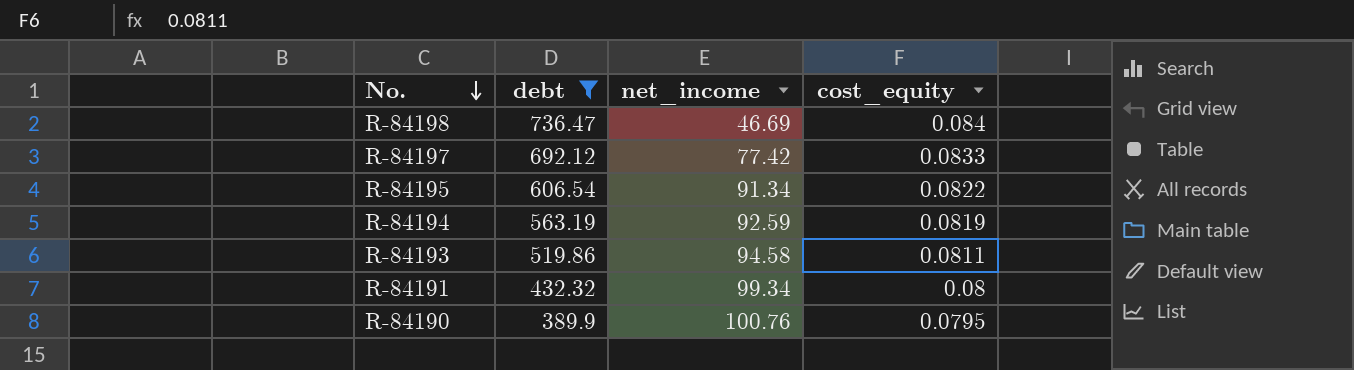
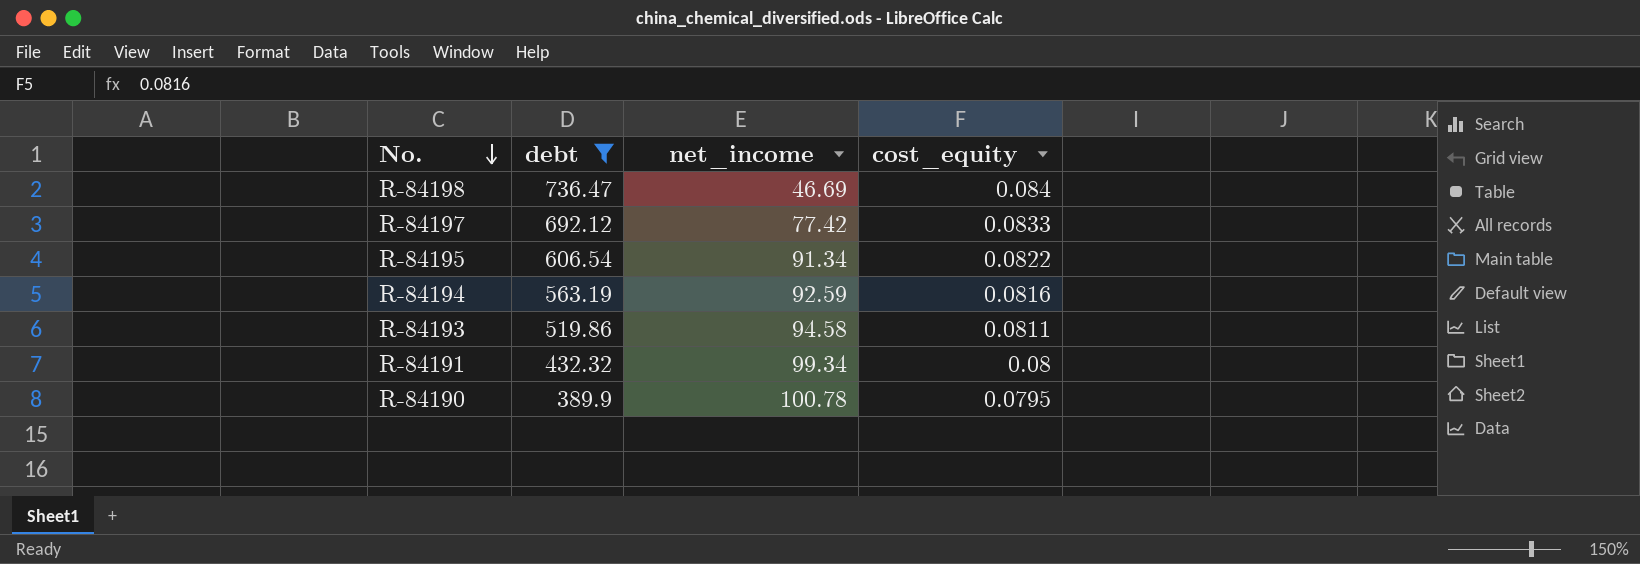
R-84194 | cost_equity: 0.0819 -> 0.0816
R-84190 | net_income: 100.76 -> 100.78

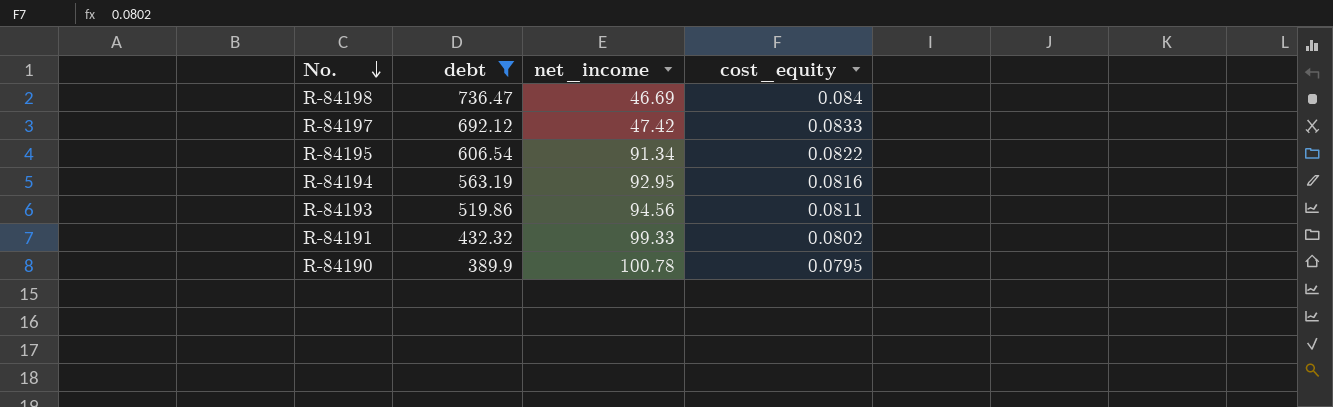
R-84197 | net_income: 77.42 -> 47.42
R-84194 | net_income: 92.59 -> 92.95
R-84193 | net_income: 94.58 -> 94.56
R-84191 | net_income: 99.34 -> 99.33
R-84191 | cost_equity: 0.08 -> 0.0802

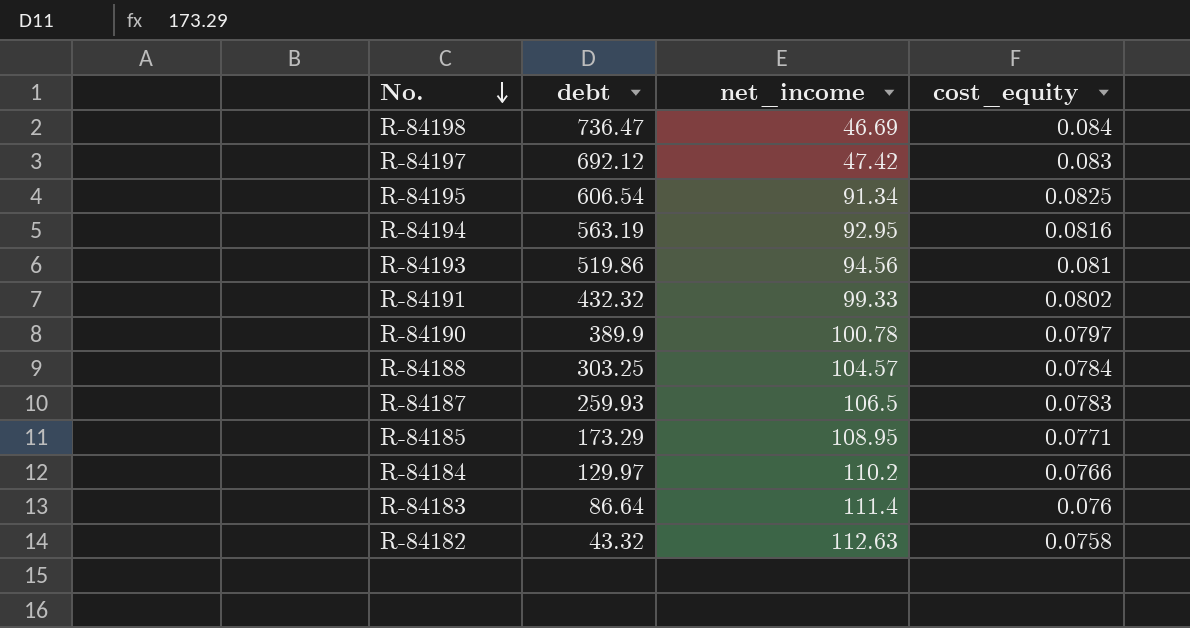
filter: debt >= 389.9 -> none
R-84197 | cost_equity: 0.0833 -> 0.083
R-84195 | cost_equity: 0.0822 -> 0.0825
R-84193 | cost_equity: 0.0811 -> 0.081
R-84190 | cost_equity: 0.0795 -> 0.0797

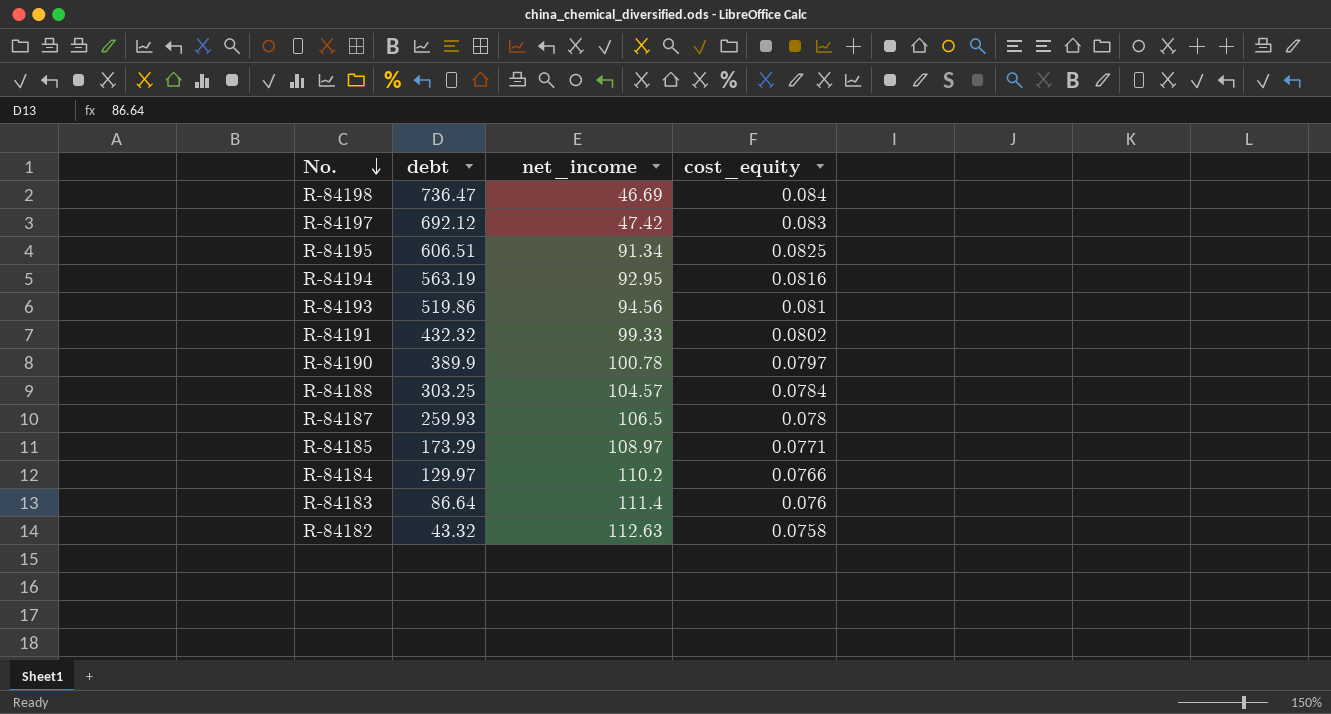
R-84195 | debt: 606.54 -> 606.51
R-84187 | cost_equity: 0.0783 -> 0.078
R-84185 | net_income: 108.95 -> 108.97

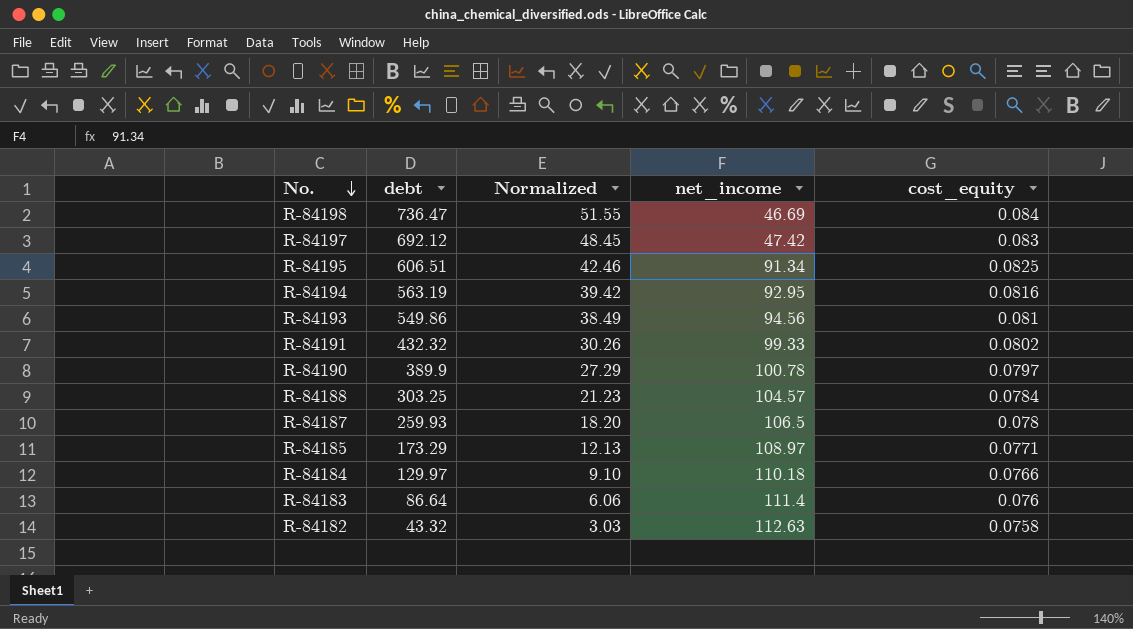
column Normalized | formula: none -> [debt] * 0.07
R-84193 | debt: 519.86 -> 549.86
R-84184 | net_income: 110.2 -> 110.18

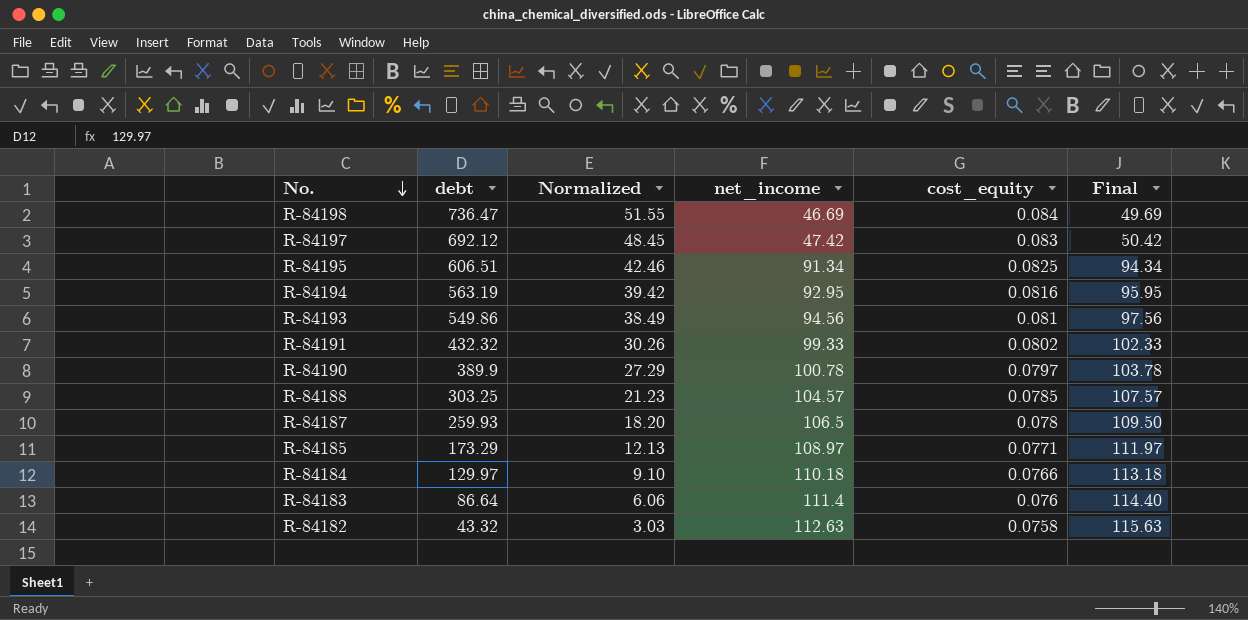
column Final | formula: none -> [net_income] + 3
R-84188 | cost_equity: 0.0784 -> 0.0785

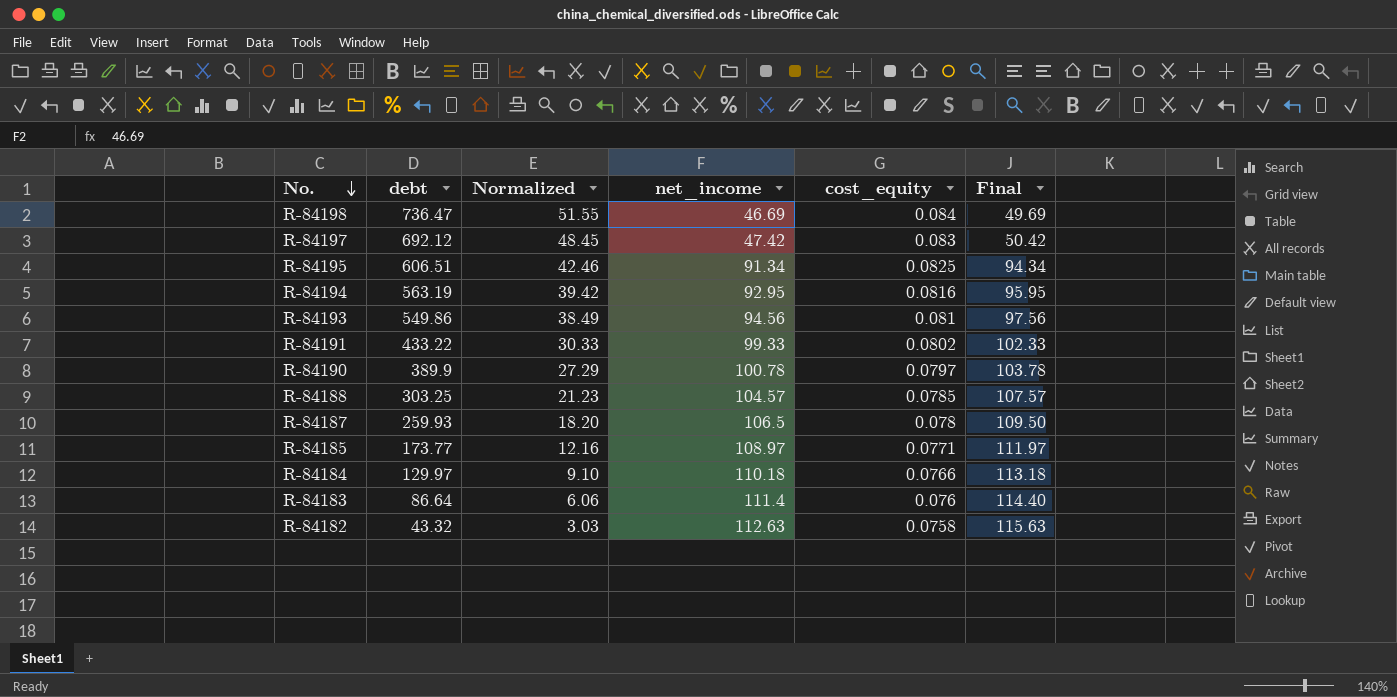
R-84191 | debt: 432.32 -> 433.22
R-84191 | Normalized: 30.26 -> 30.33
R-84185 | debt: 173.29 -> 173.77
R-84185 | Normalized: 12.13 -> 12.16

